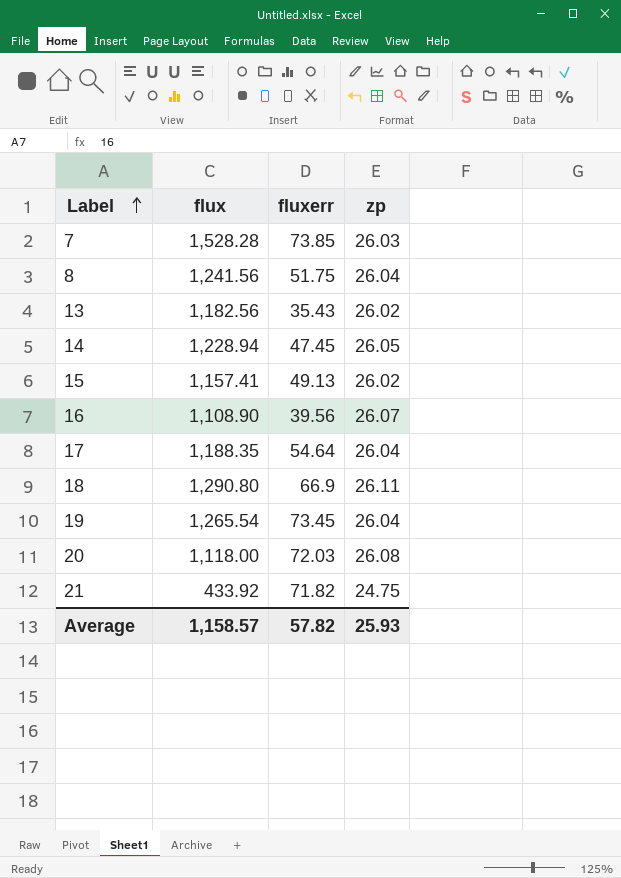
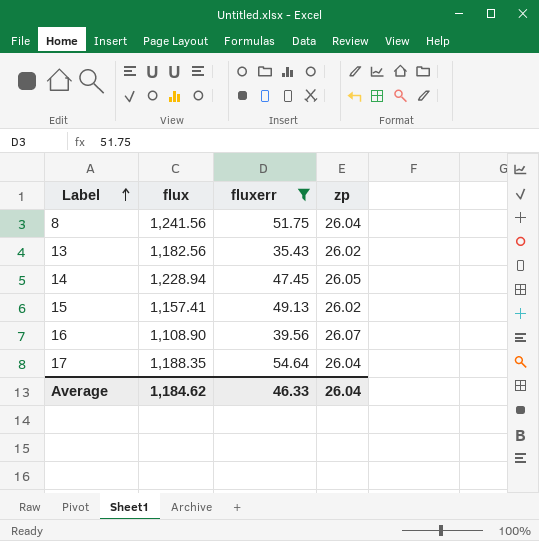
filter: none -> fluxerr <= 54.64
Average | flux: 1,158.57 -> 1,184.62
Average | fluxerr: 57.82 -> 46.33
Average | zp: 25.93 -> 26.04

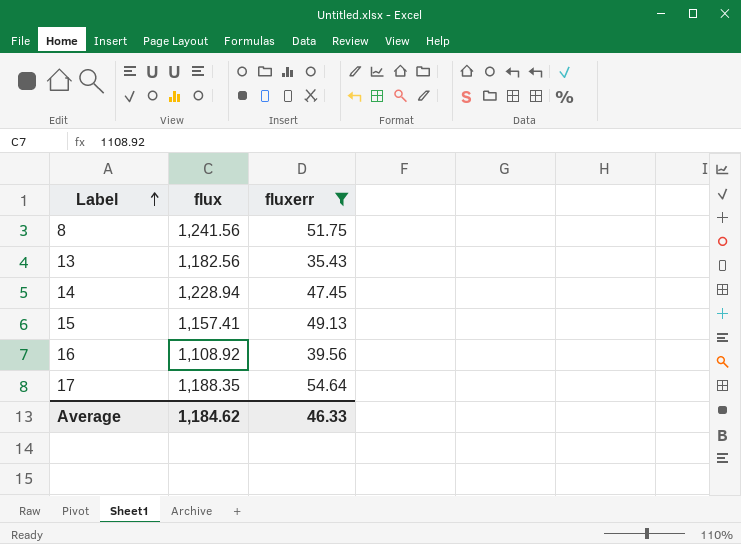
column zp | position: 4 -> none
16 | flux: 1,108.90 -> 1,108.92

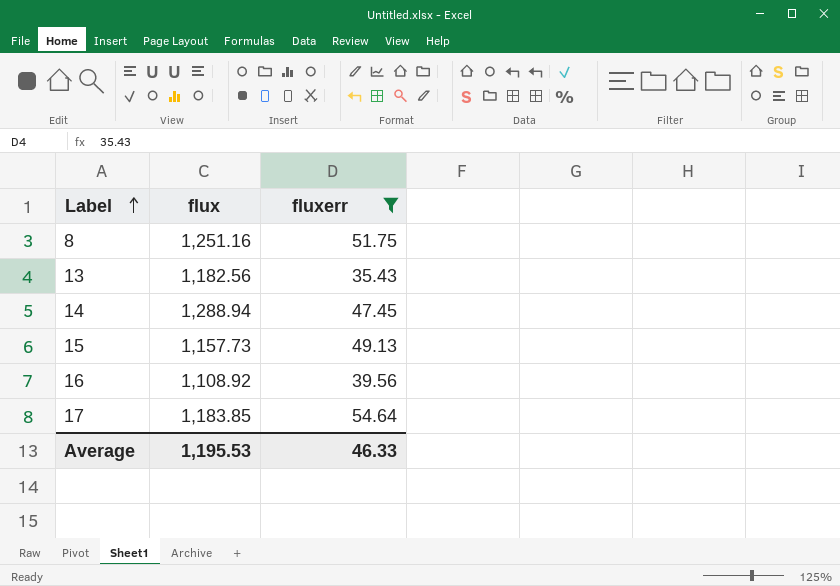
8 | flux: 1,241.56 -> 1,251.16
14 | flux: 1,228.94 -> 1,288.94
15 | flux: 1,157.41 -> 1,157.73
17 | flux: 1,188.35 -> 1,183.85
Average | flux: 1,184.62 -> 1,195.53

